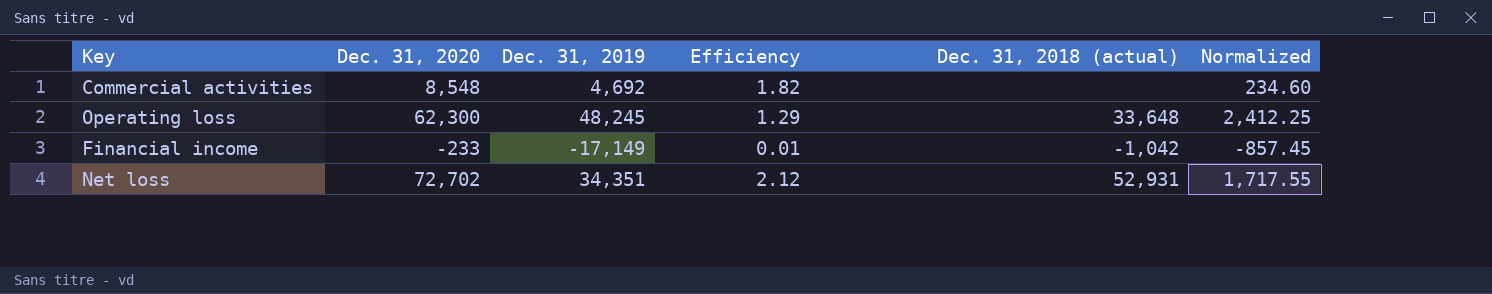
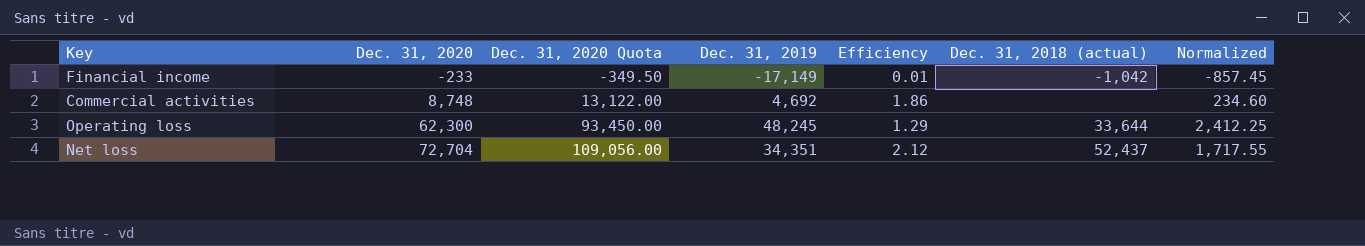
row order: none -> Dec. 31, 2020 ascending
column Dec. 31, 2020 Quota | formula: none -> [Dec. 31, 2020] * 1.5
Commercial activities | Dec. 31, 2020: 8,548 -> 8,748
Commercial activities | Efficiency: 1.82 -> 1.86
Operating loss | Dec. 31, 2018 (actual): 33,648 -> 33,644
Net loss | Dec. 31, 2020: 72,702 -> 72,704
Net loss | Dec. 31, 2018 (actual): 52,931 -> 52,437

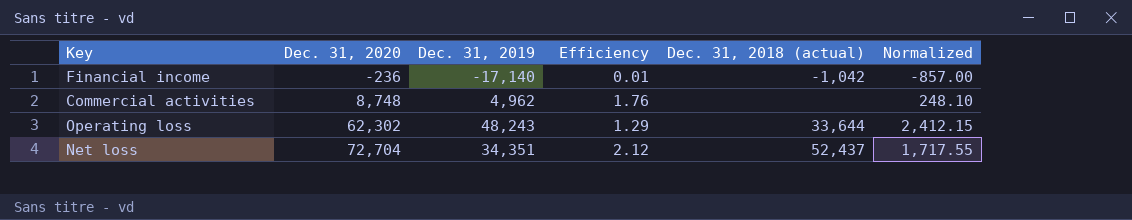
column Dec. 31, 2020 Quota | formula: [Dec. 31, 2020] * 1.5 -> none
Financial income | Dec. 31, 2020: -233 -> -236
Financial income | Dec. 31, 2019: -17,149 -> -17,140
Financial income | Normalized: -857.45 -> -857.00
Commercial activities | Dec. 31, 2019: 4,692 -> 4,962
Commercial activities | Efficiency: 1.86 -> 1.76
Commercial activities | Normalized: 234.60 -> 248.10
Operating loss | Dec. 31, 2020: 62,300 -> 62,302
Operating loss | Dec. 31, 2019: 48,245 -> 48,243
Operating loss | Normalized: 2,412.25 -> 2,412.15

